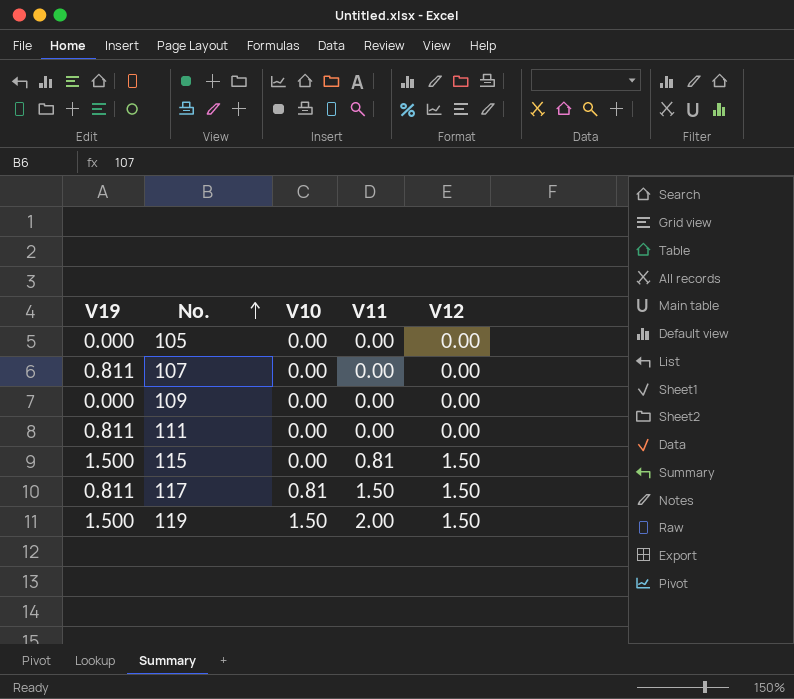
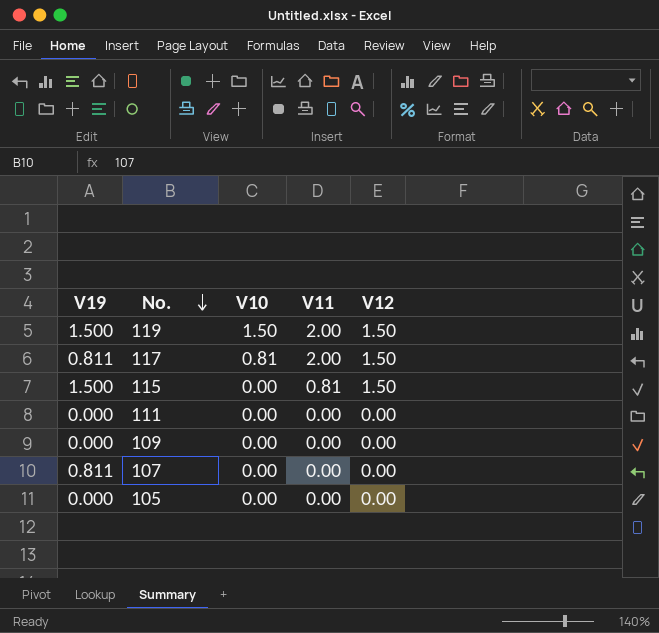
row order: No. ascending -> No. descending
117 | V11: 1.50 -> 2.00
111 | V19: 0.811 -> 0.000

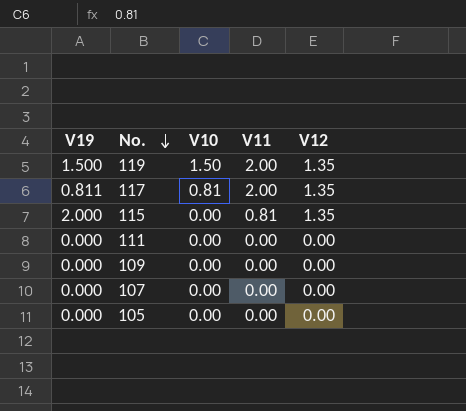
119 | V12: 1.50 -> 1.35
117 | V12: 1.50 -> 1.35
115 | V19: 1.500 -> 2.000
115 | V12: 1.50 -> 1.35
107 | V19: 0.811 -> 0.000

